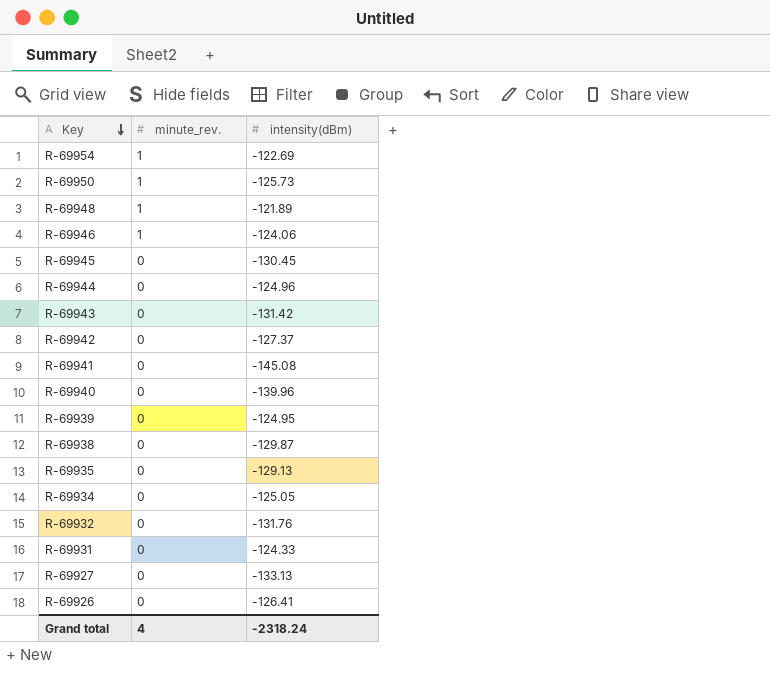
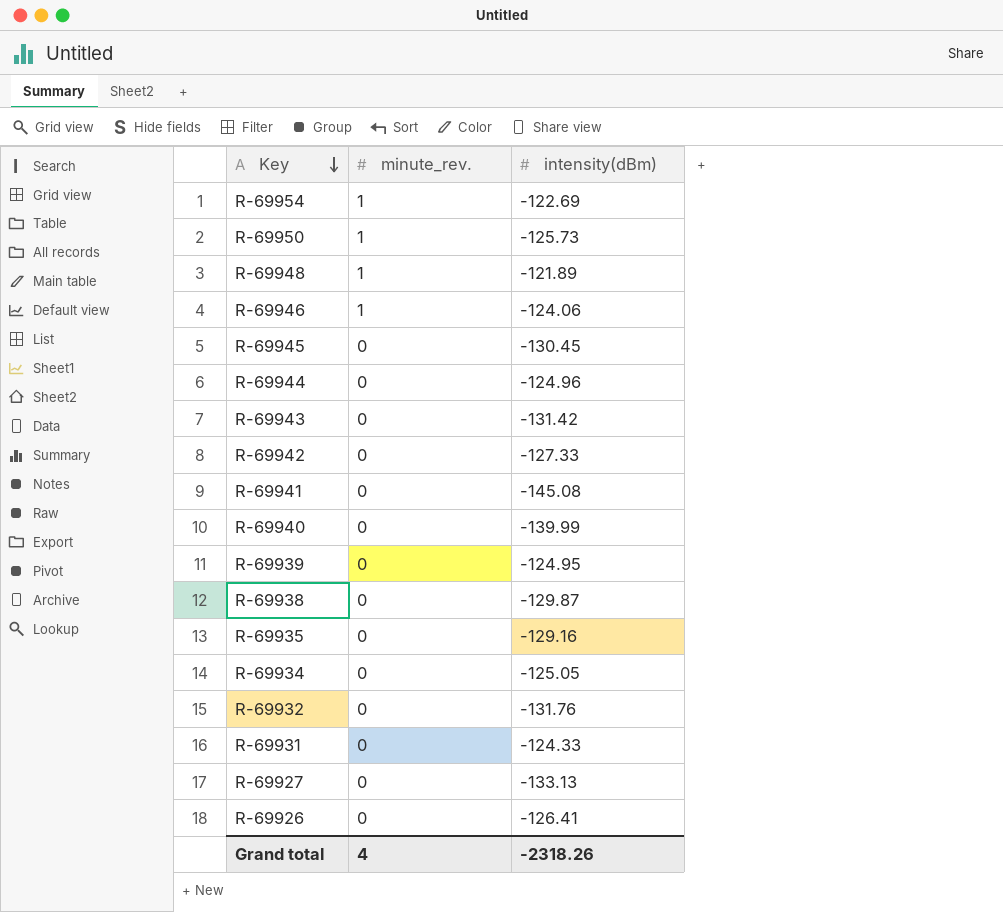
R-69942 | intensity(dBm): -127.37 -> -127.33
R-69940 | intensity(dBm): -139.96 -> -139.99
R-69935 | intensity(dBm): -129.13 -> -129.16
Grand total | intensity(dBm): -2318.24 -> -2318.26

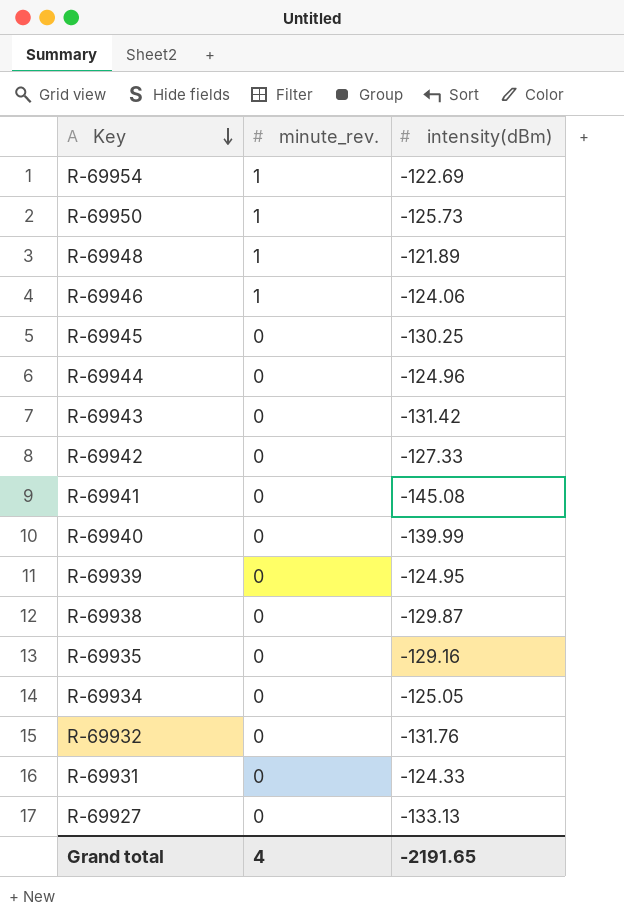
row R-69926: 0 | -126.41 -> none
R-69945 | intensity(dBm): -130.45 -> -130.25
Grand total | intensity(dBm): -2318.26 -> -2191.65

